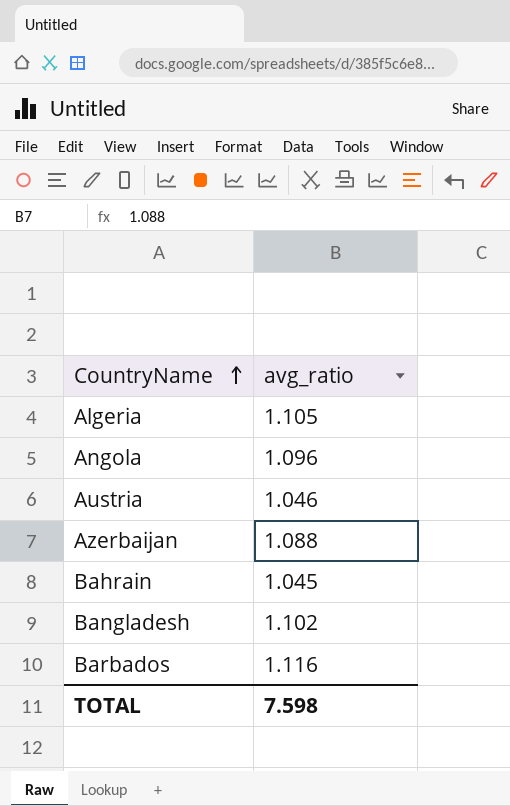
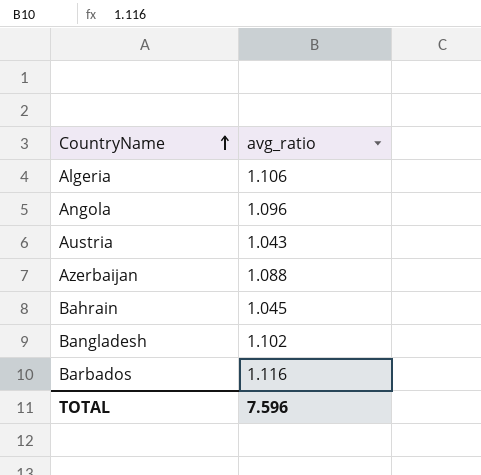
Algeria | avg_ratio: 1.105 -> 1.106
Austria | avg_ratio: 1.046 -> 1.043
TOTAL | avg_ratio: 7.598 -> 7.596

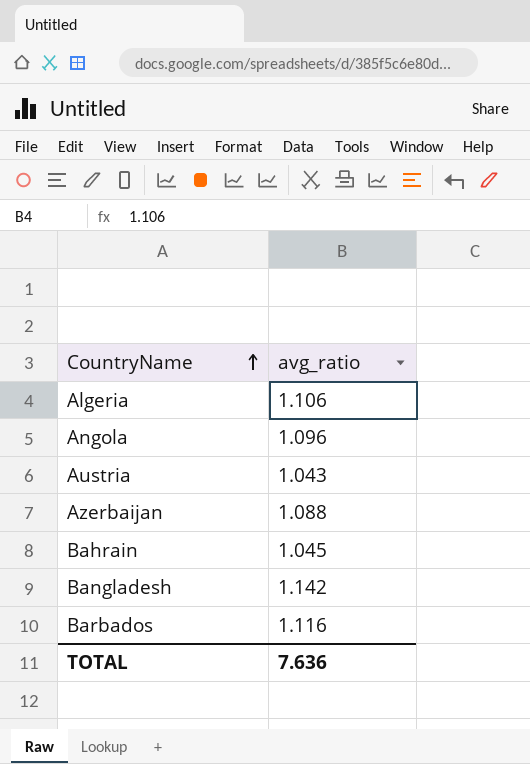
Bangladesh | avg_ratio: 1.102 -> 1.142
TOTAL | avg_ratio: 7.596 -> 7.636

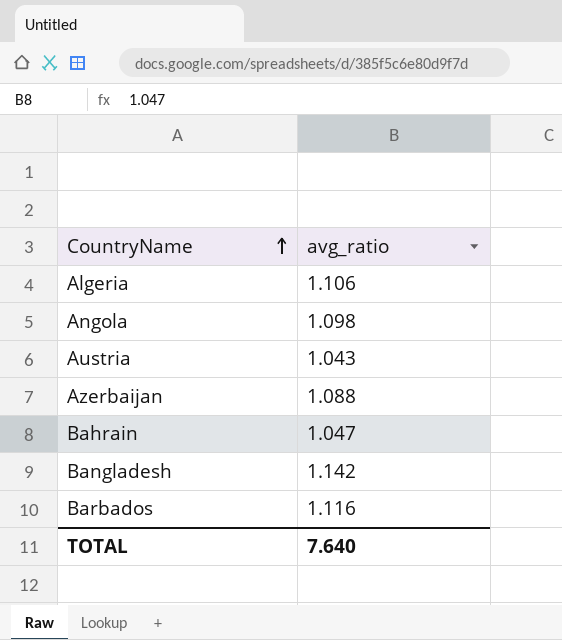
Angola | avg_ratio: 1.096 -> 1.098
Bahrain | avg_ratio: 1.045 -> 1.047
TOTAL | avg_ratio: 7.636 -> 7.640

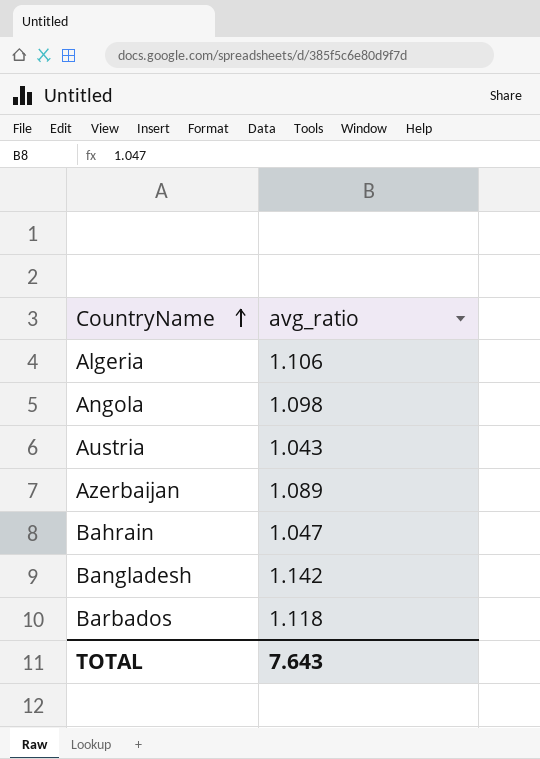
Azerbaijan | avg_ratio: 1.088 -> 1.089
Barbados | avg_ratio: 1.116 -> 1.118
TOTAL | avg_ratio: 7.640 -> 7.643

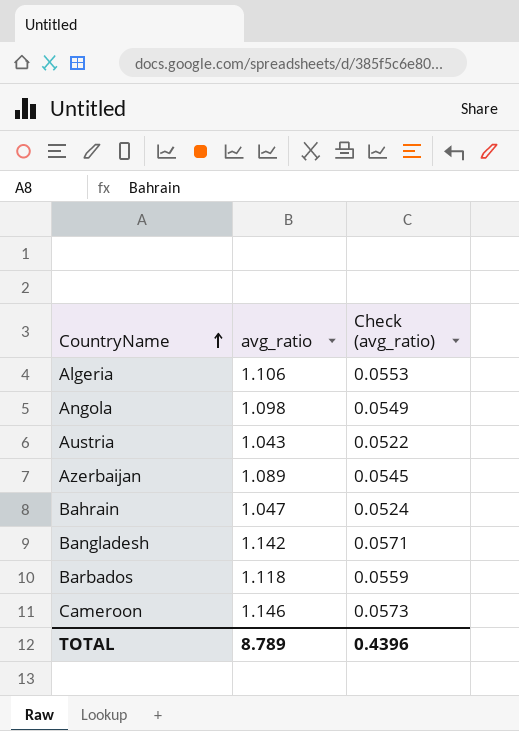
column Check (avg_ratio) | formula: none -> [avg_ratio] * 0.05
row Cameroon: none -> 1.146 | 0.0573
TOTAL | avg_ratio: 7.643 -> 8.789

